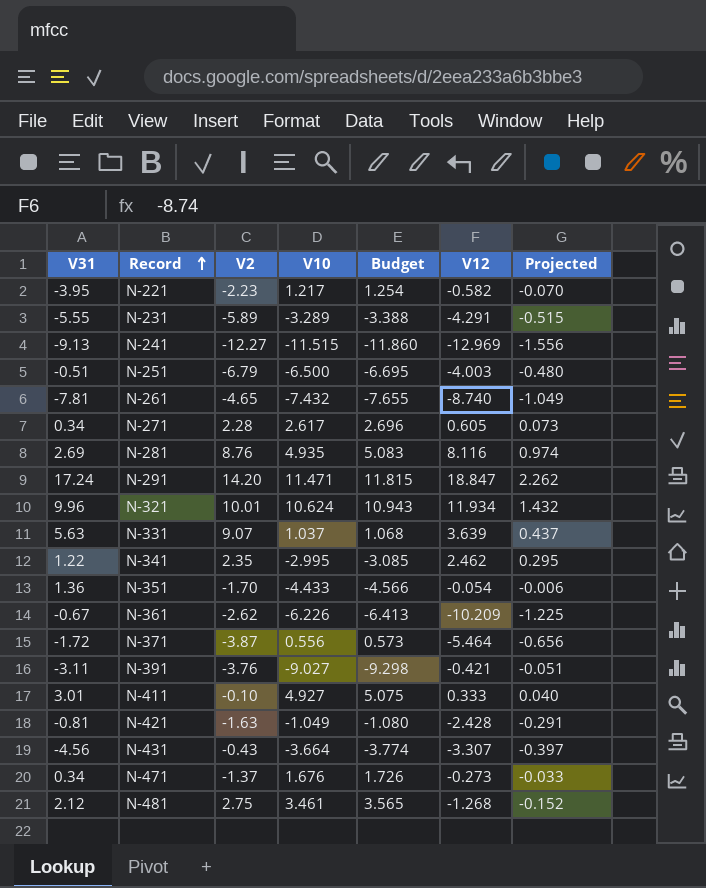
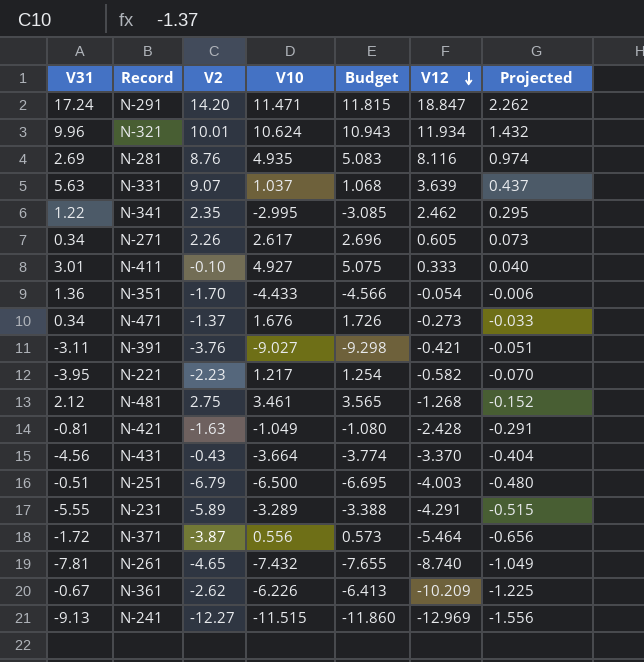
row order: Record ascending -> V12 descending
N-271 | V2: 2.28 -> 2.26
N-431 | V12: -3.307 -> -3.370
N-431 | Projected: -0.397 -> -0.404

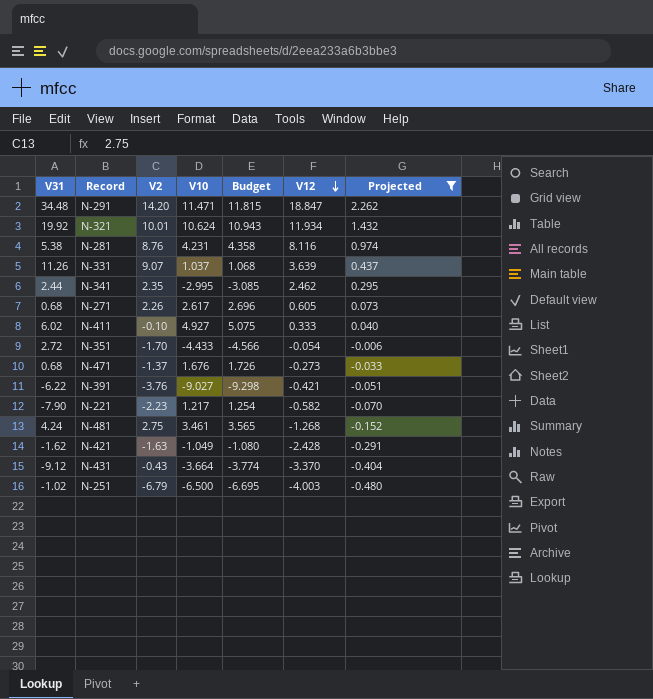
filter: none -> Projected >= -0.480
N-291 | V31: 17.24 -> 34.48
N-321 | V31: 9.96 -> 19.92
N-281 | V31: 2.69 -> 5.38
N-281 | V10: 4.935 -> 4.231
N-281 | Budget: 5.083 -> 4.358
N-331 | V31: 5.63 -> 11.26
N-341 | V31: 1.22 -> 2.44
N-271 | V31: 0.34 -> 0.68
N-411 | V31: 3.01 -> 6.02
N-351 | V31: 1.36 -> 2.72
N-471 | V31: 0.34 -> 0.68
N-391 | V31: -3.11 -> -6.22
N-221 | V31: -3.95 -> -7.90
N-481 | V31: 2.12 -> 4.24
N-421 | V31: -0.81 -> -1.62
N-431 | V31: -4.56 -> -9.12
N-251 | V31: -0.51 -> -1.02

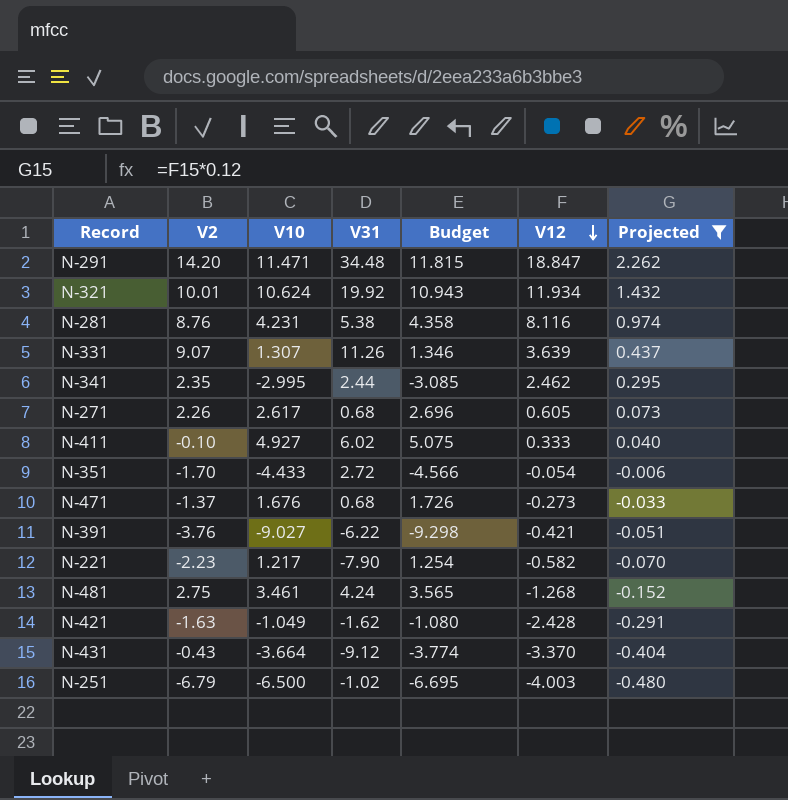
column V31 | position: 1 -> 4
N-331 | V10: 1.037 -> 1.307
N-331 | Budget: 1.068 -> 1.346

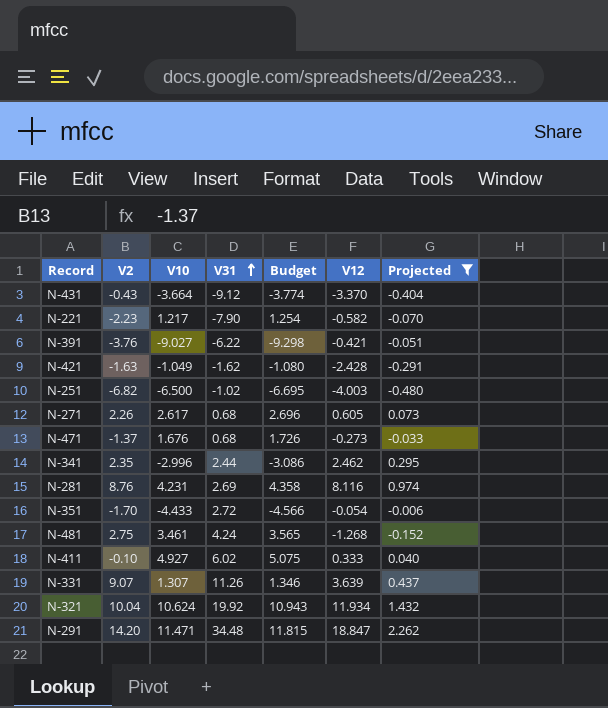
row order: V12 descending -> V31 ascending
N-251 | V2: -6.79 -> -6.82
N-341 | V10: -2.995 -> -2.996
N-341 | Budget: -3.085 -> -3.086
N-281 | V31: 5.38 -> 2.69
N-321 | V2: 10.01 -> 10.04

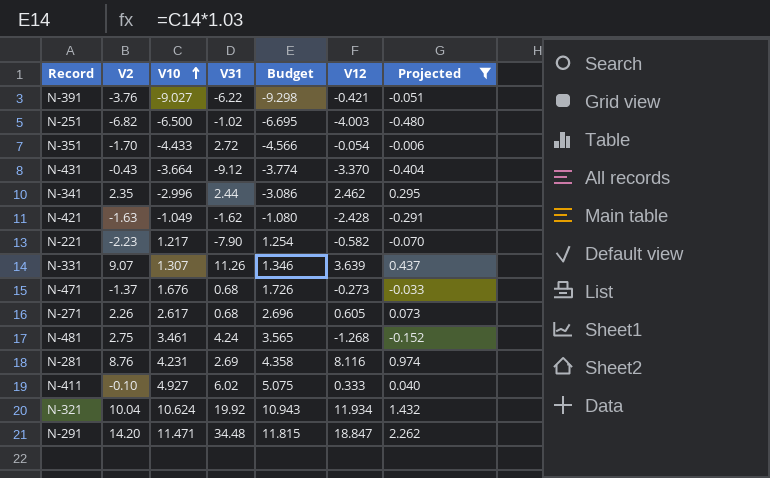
row order: V31 ascending -> V10 ascending

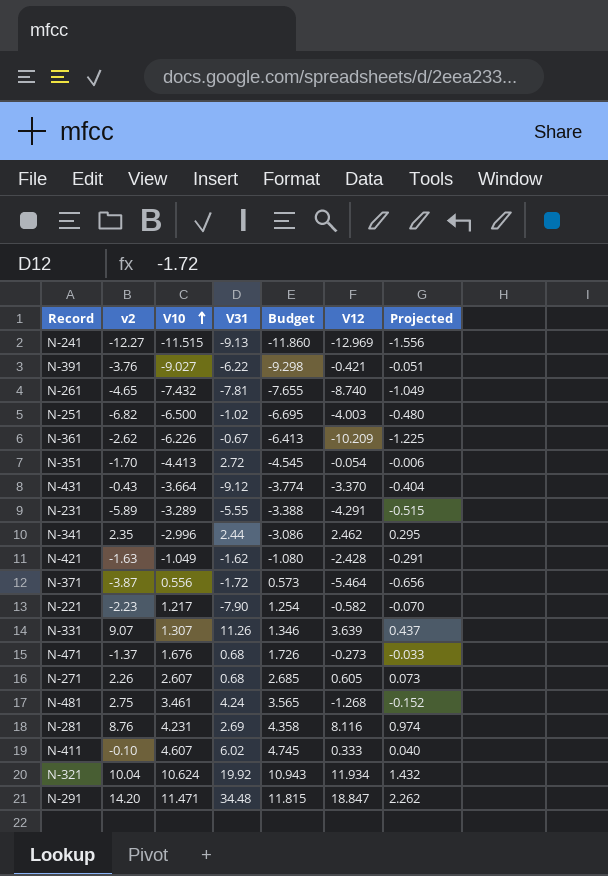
filter: Projected >= -0.480 -> none
column name: V2 -> v2
N-351 | V10: -4.433 -> -4.413
N-351 | Budget: -4.566 -> -4.545
N-271 | V10: 2.617 -> 2.607
N-271 | Budget: 2.696 -> 2.685
N-411 | V10: 4.927 -> 4.607
N-411 | Budget: 5.075 -> 4.745

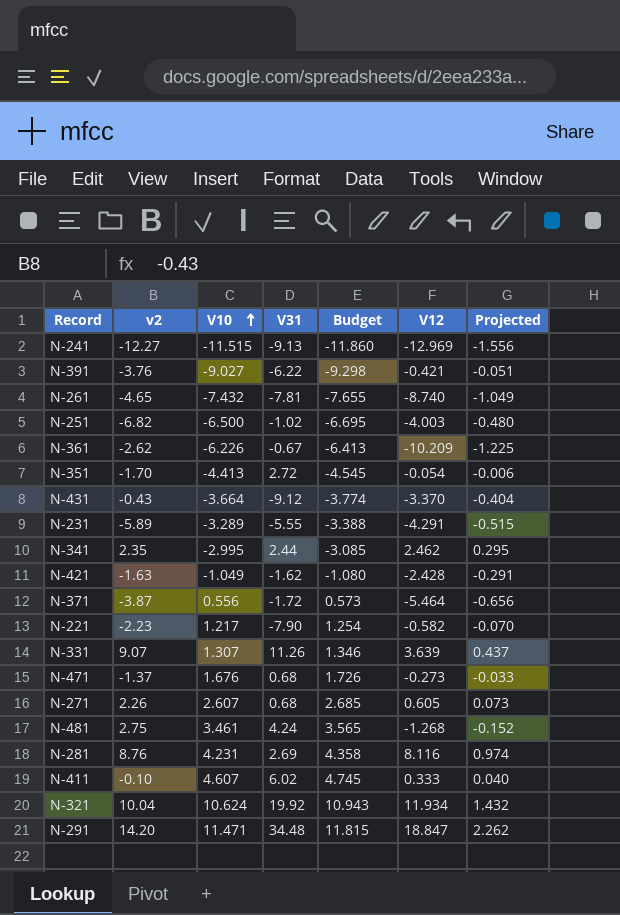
N-341 | V10: -2.996 -> -2.995
N-341 | Budget: -3.086 -> -3.085

